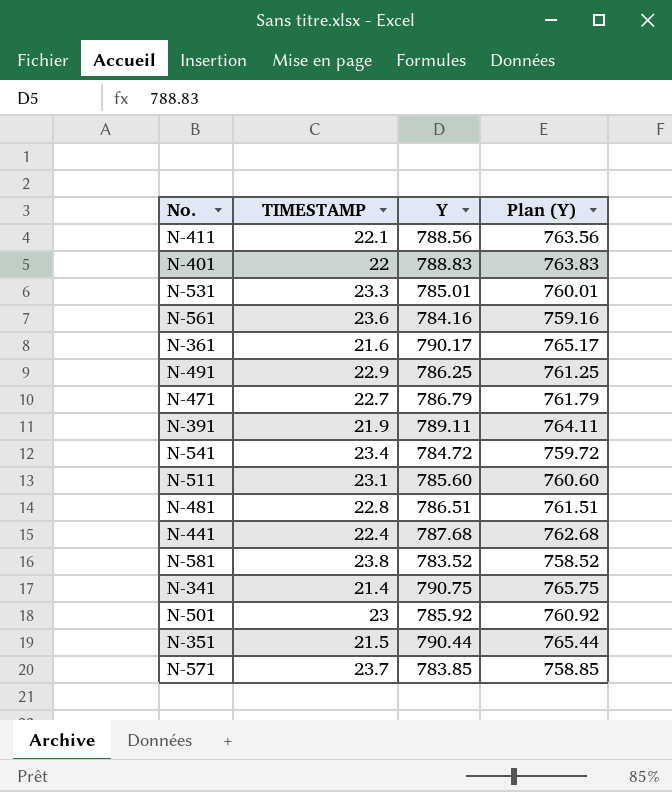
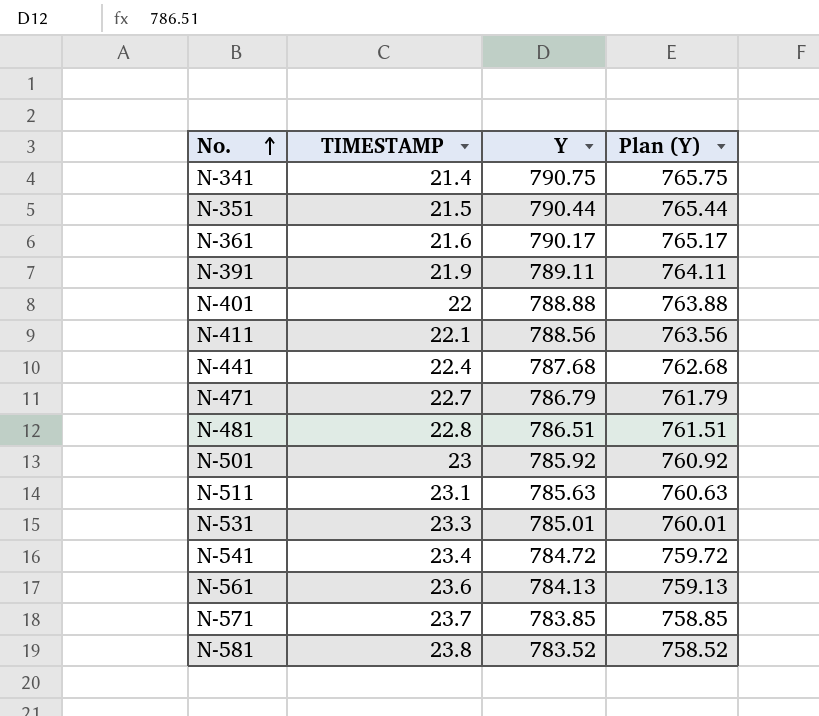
row order: none -> No. ascending
row N-491: 22.9 | 786.25 | 761.25 -> none
N-401 | Y: 788.83 -> 788.88
N-401 | Plan (Y): 763.83 -> 763.88
N-511 | Y: 785.60 -> 785.63
N-511 | Plan (Y): 760.60 -> 760.63
N-561 | Y: 784.16 -> 784.13
N-561 | Plan (Y): 759.16 -> 759.13

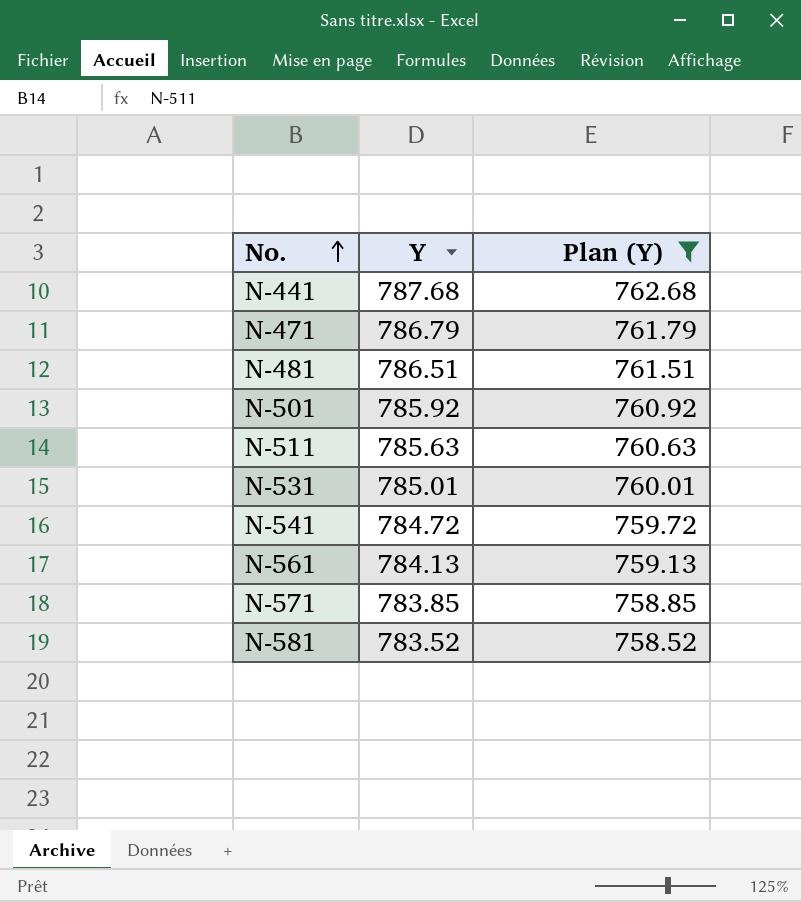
filter: none -> Plan (Y) <= 762.68
column TIMESTAMP | position: 2 -> none

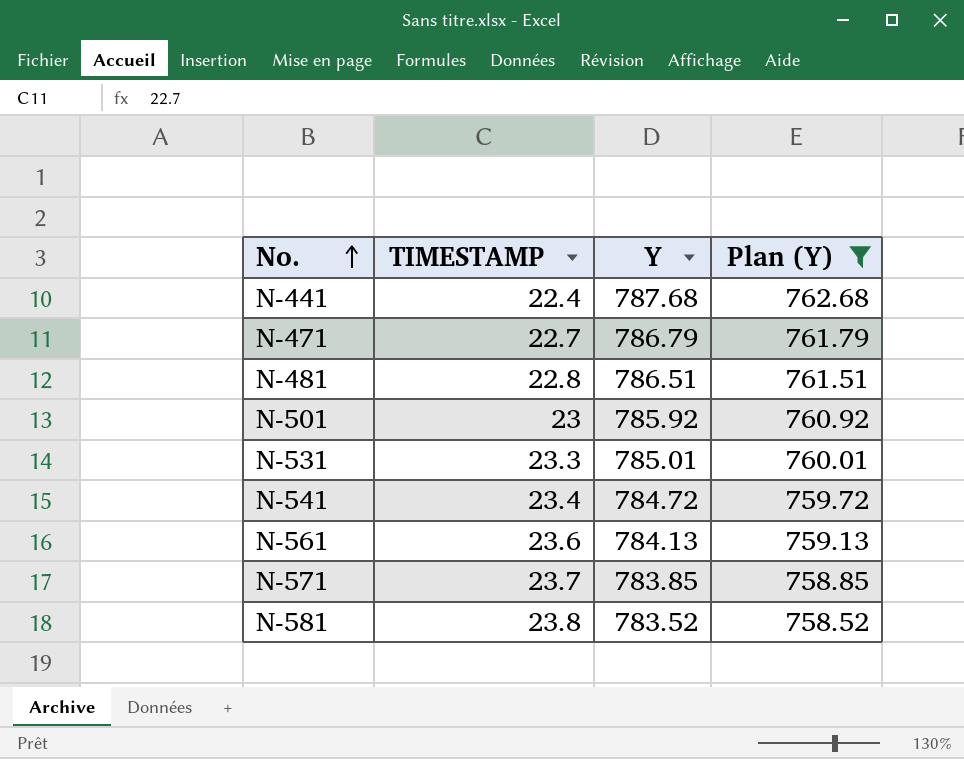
column TIMESTAMP | position: none -> 2
row N-511: 785.63 | 760.63 -> none

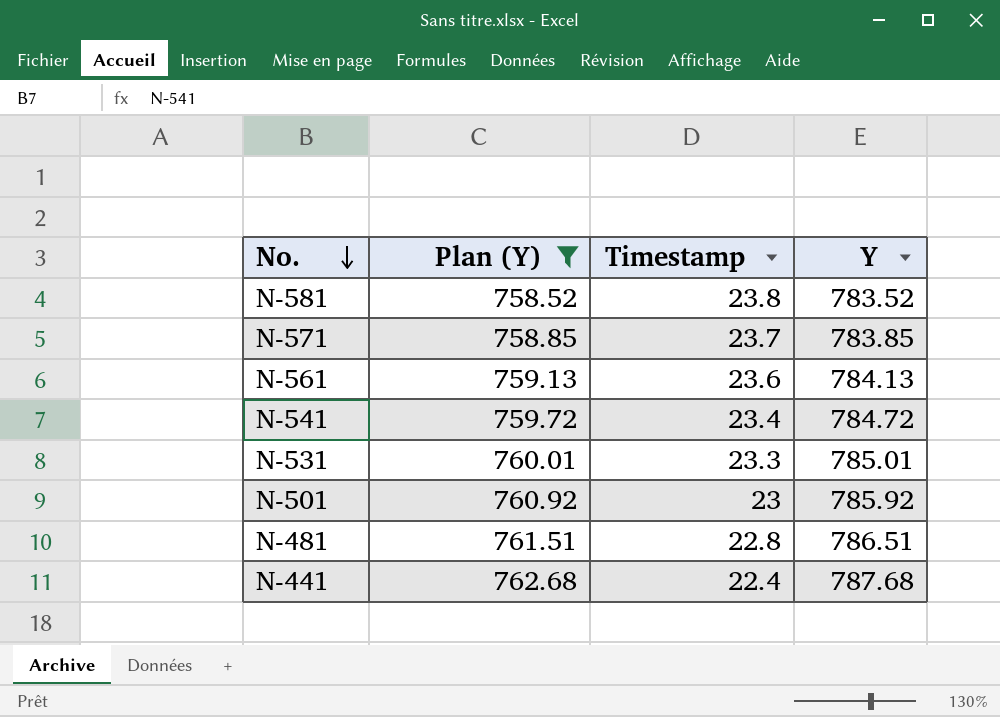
row order: No. ascending -> No. descending
column Plan (Y) | position: 4 -> 2
column name: TIMESTAMP -> Timestamp
row N-471: 22.7 | 786.79 | 761.79 -> none

